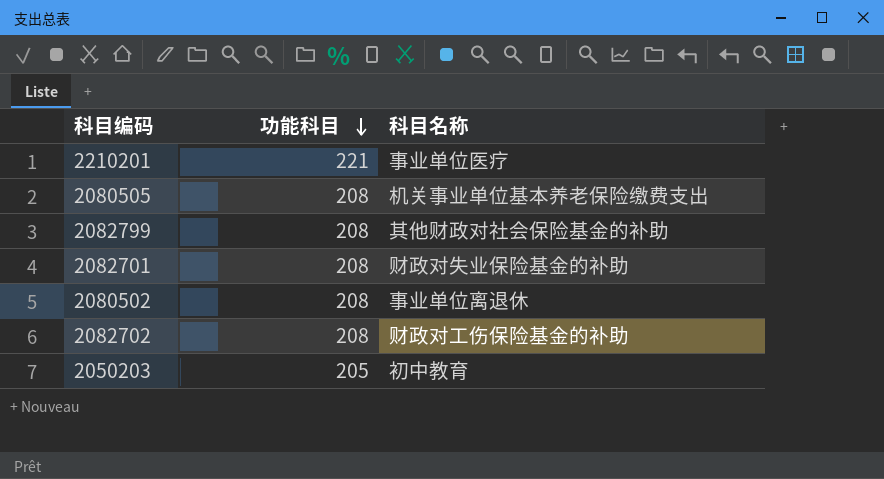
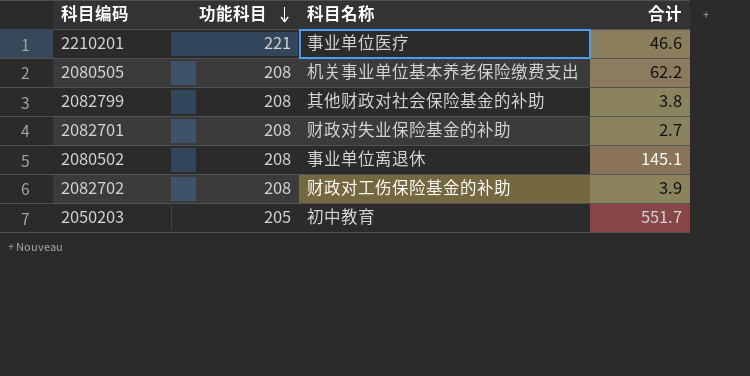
column 合计 | position: none -> 4

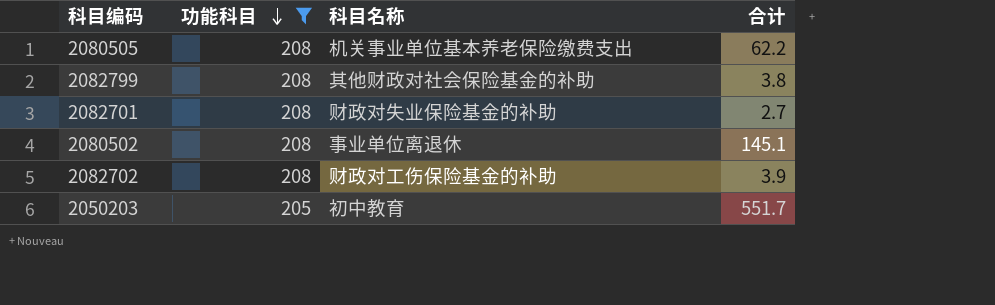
filter: none -> 功能科目 != 221

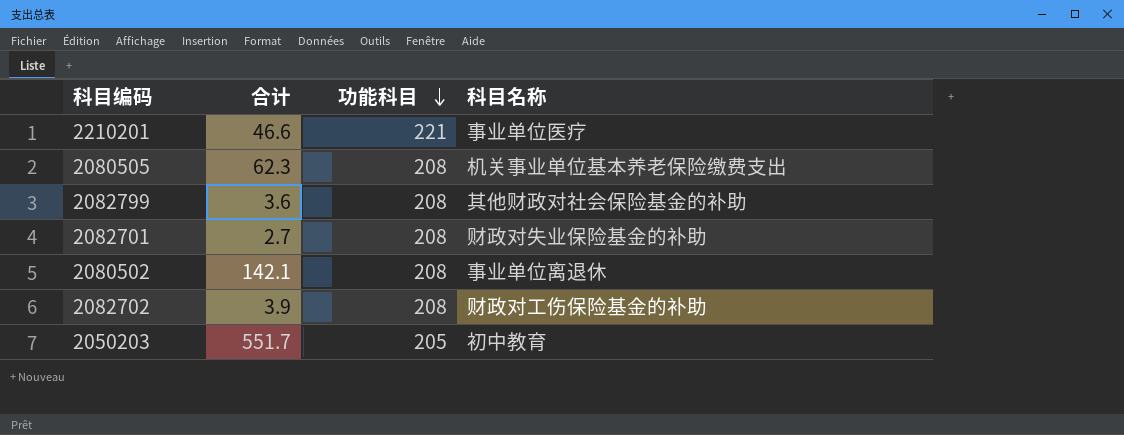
filter: 功能科目 != 221 -> none
column 合计 | position: 4 -> 2
2080505 | 合计: 62.2 -> 62.3
2082799 | 合计: 3.8 -> 3.6
2080502 | 合计: 145.1 -> 142.1

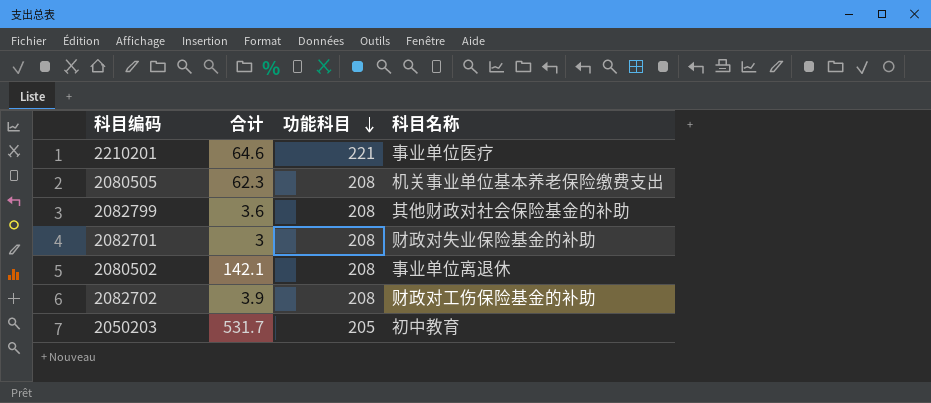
2210201 | 合计: 46.6 -> 64.6
2082701 | 合计: 2.7 -> 3
2050203 | 合计: 551.7 -> 531.7

